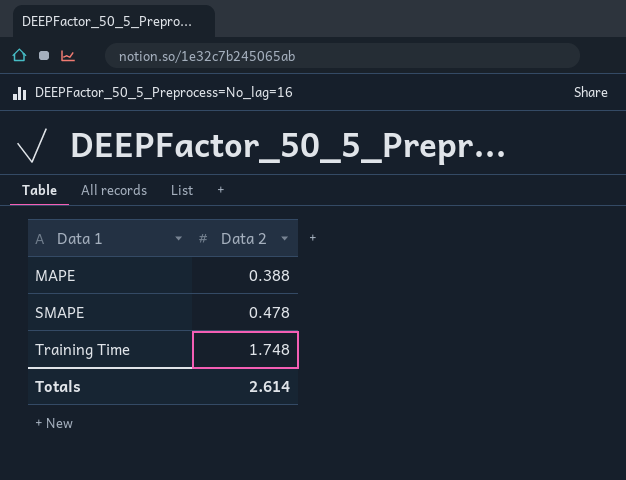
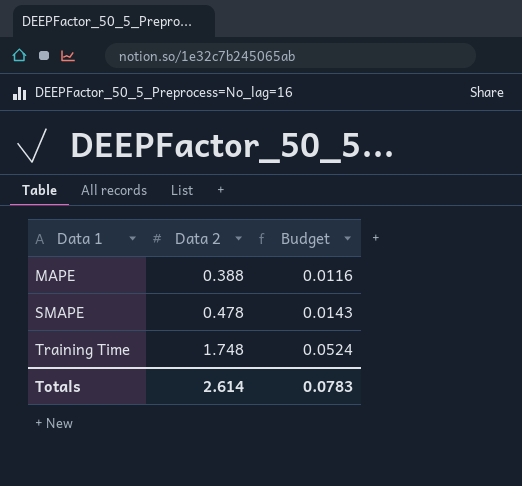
column Budget | formula: none -> [Data 2] * 0.03

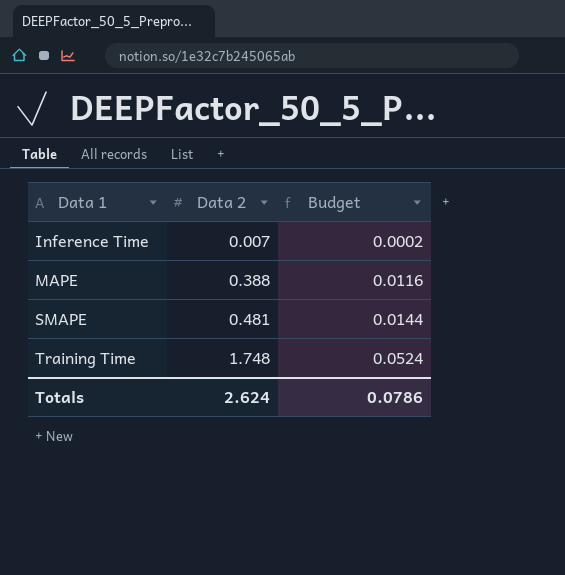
row Inference Time: none -> 0.007 | 0.0002
SMAPE | Data 2: 0.478 -> 0.481
SMAPE | Budget: 0.0143 -> 0.0144
Totals | Data 2: 2.614 -> 2.624
Totals | Budget: 0.0783 -> 0.0786

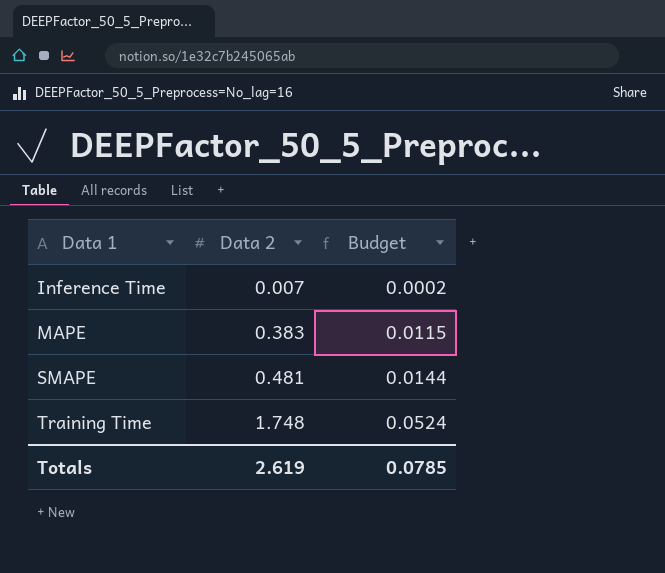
MAPE | Data 2: 0.388 -> 0.383
MAPE | Budget: 0.0116 -> 0.0115
Totals | Data 2: 2.624 -> 2.619
Totals | Budget: 0.0786 -> 0.0785

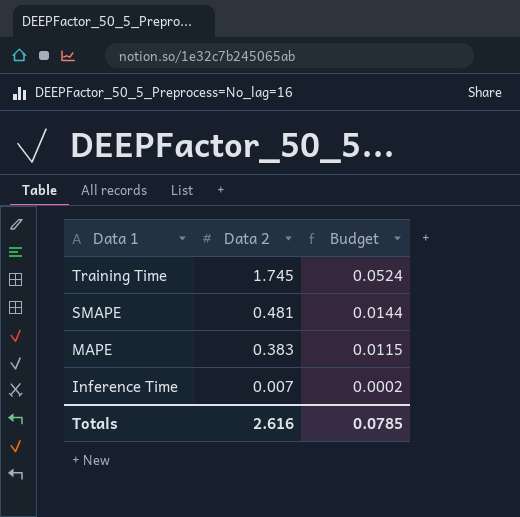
row order: Data 1 ascending -> Data 1 descending
Training Time | Data 2: 1.748 -> 1.745
Totals | Data 2: 2.619 -> 2.616

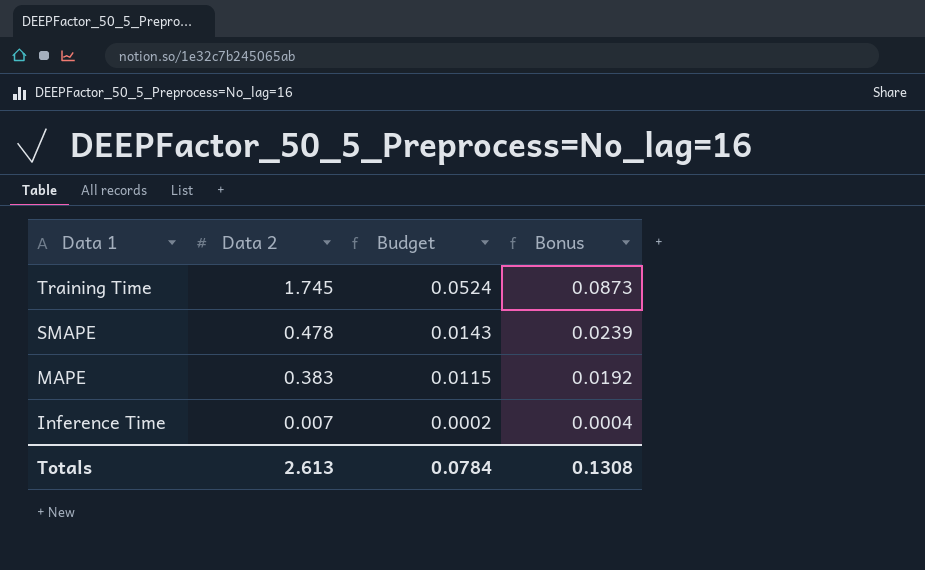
column Bonus | formula: none -> [Data 2] * 0.05
SMAPE | Data 2: 0.481 -> 0.478
SMAPE | Budget: 0.0144 -> 0.0143
Totals | Data 2: 2.616 -> 2.613
Totals | Budget: 0.0785 -> 0.0784

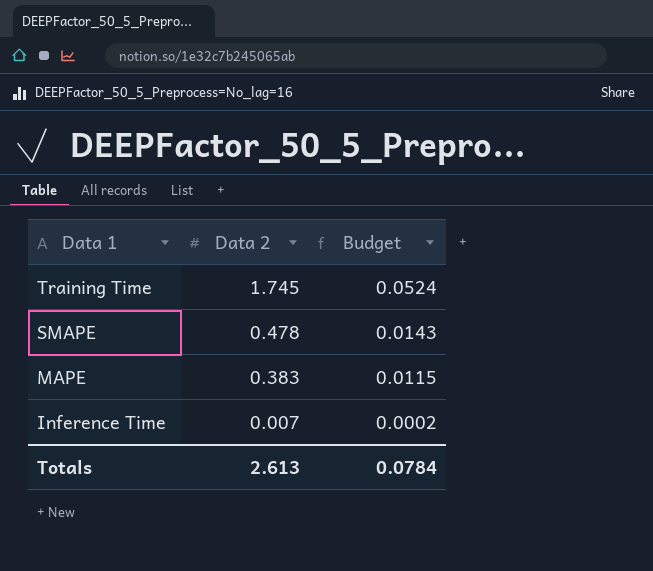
column Bonus | formula: [Data 2] * 0.05 -> none

